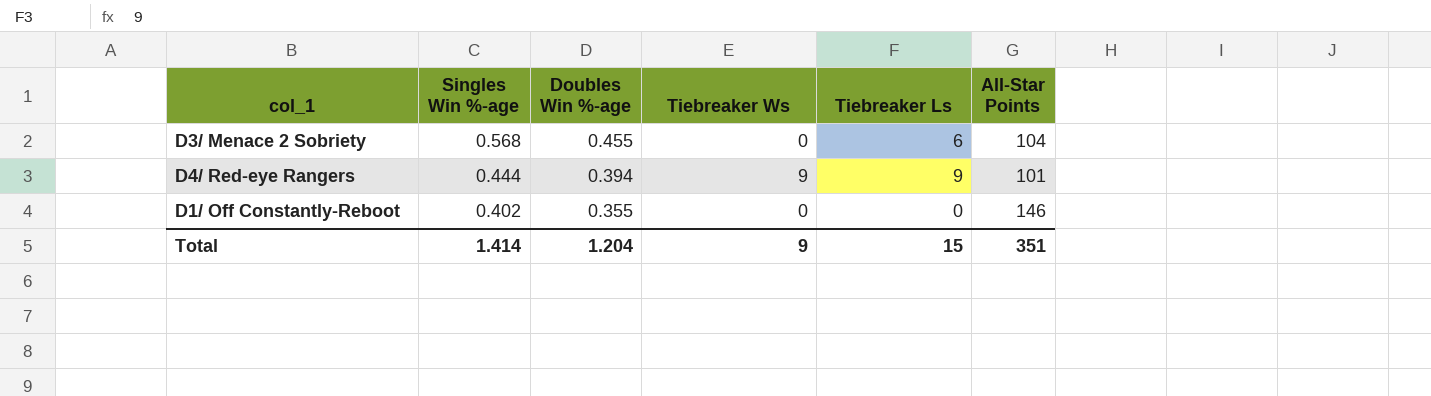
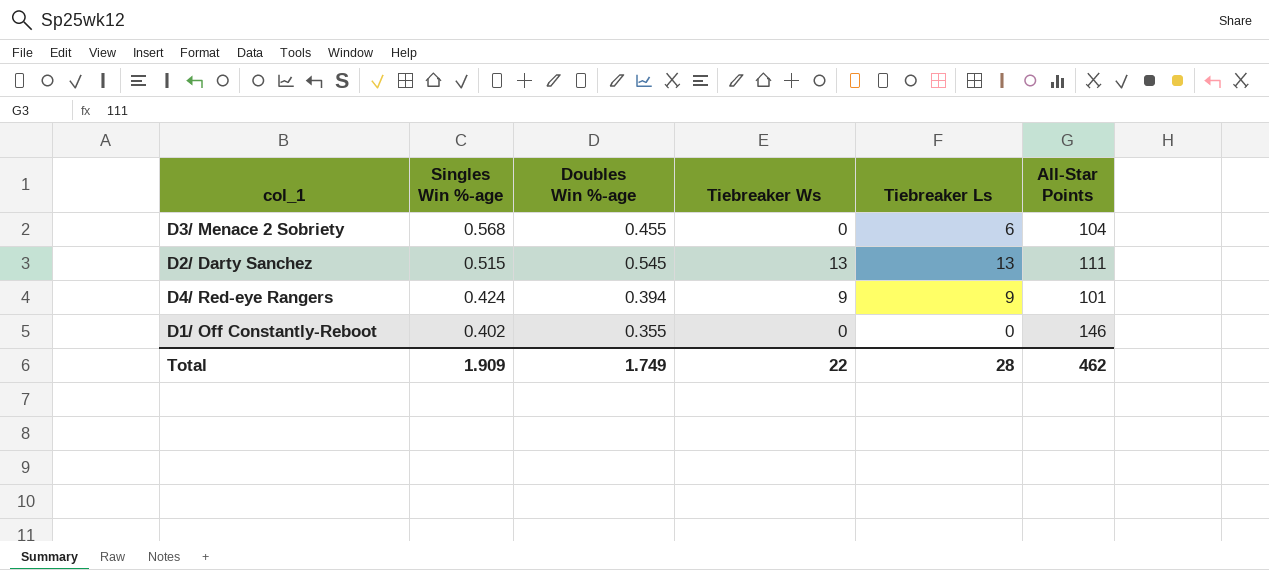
row D2/ Darty Sanchez: none -> 0.515 | 0.545 | 13 | 13 | 111
D4/ Red-eye Rangers | Singles Win %-age: 0.444 -> 0.424
Total | Singles Win %-age: 1.414 -> 1.909
Total | Doubles Win %-age: 1.204 -> 1.749
Total | Tiebreaker Ws: 9 -> 22
Total | Tiebreaker Ls: 15 -> 28
Total | All-Star Points: 351 -> 462

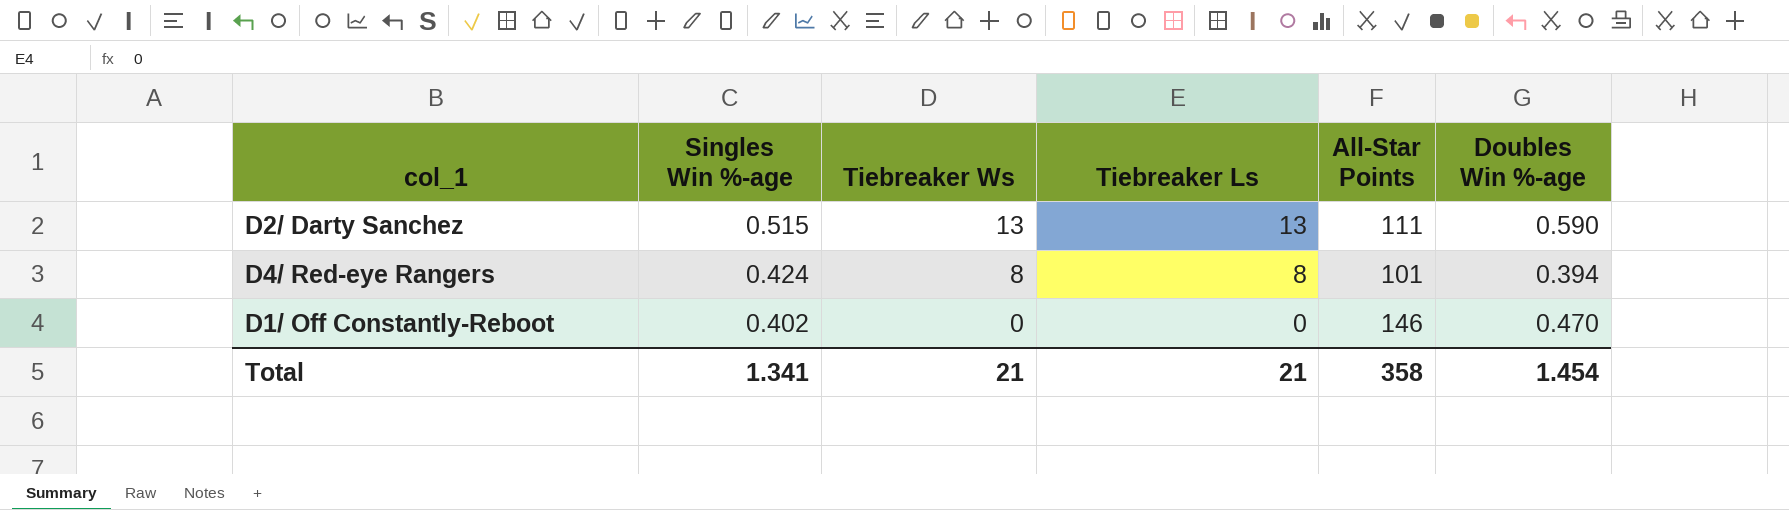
column Doubles Win %-age | position: 3 -> 6
row D3/ Menace 2 Sobriety: 0.568 | 0.455 | 0 | 6 | 104 -> none
D2/ Darty Sanchez | Doubles Win %-age: 0.545 -> 0.590
D4/ Red-eye Rangers | Tiebreaker Ws: 9 -> 8
D4/ Red-eye Rangers | Tiebreaker Ls: 9 -> 8
D1/ Off Constantly-Reboot | Doubles Win %-age: 0.355 -> 0.470
Total | Singles Win %-age: 1.909 -> 1.341
Total | Tiebreaker Ws: 22 -> 21
Total | Tiebreaker Ls: 28 -> 21
Total | All-Star Points: 462 -> 358
Total | Doubles Win %-age: 1.749 -> 1.454

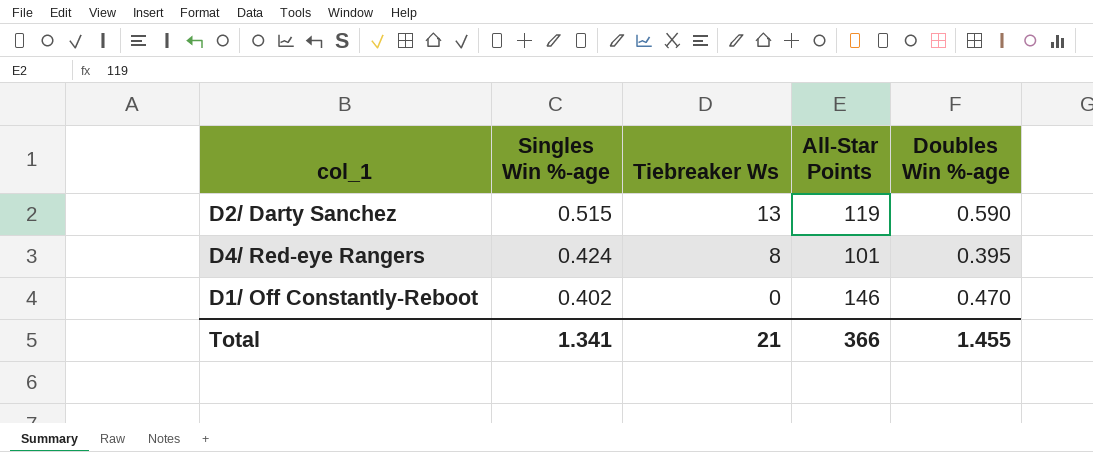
column Tiebreaker Ls | position: 4 -> none
D2/ Darty Sanchez | All-Star Points: 111 -> 119
D4/ Red-eye Rangers | Doubles Win %-age: 0.394 -> 0.395
Total | All-Star Points: 358 -> 366
Total | Doubles Win %-age: 1.454 -> 1.455

